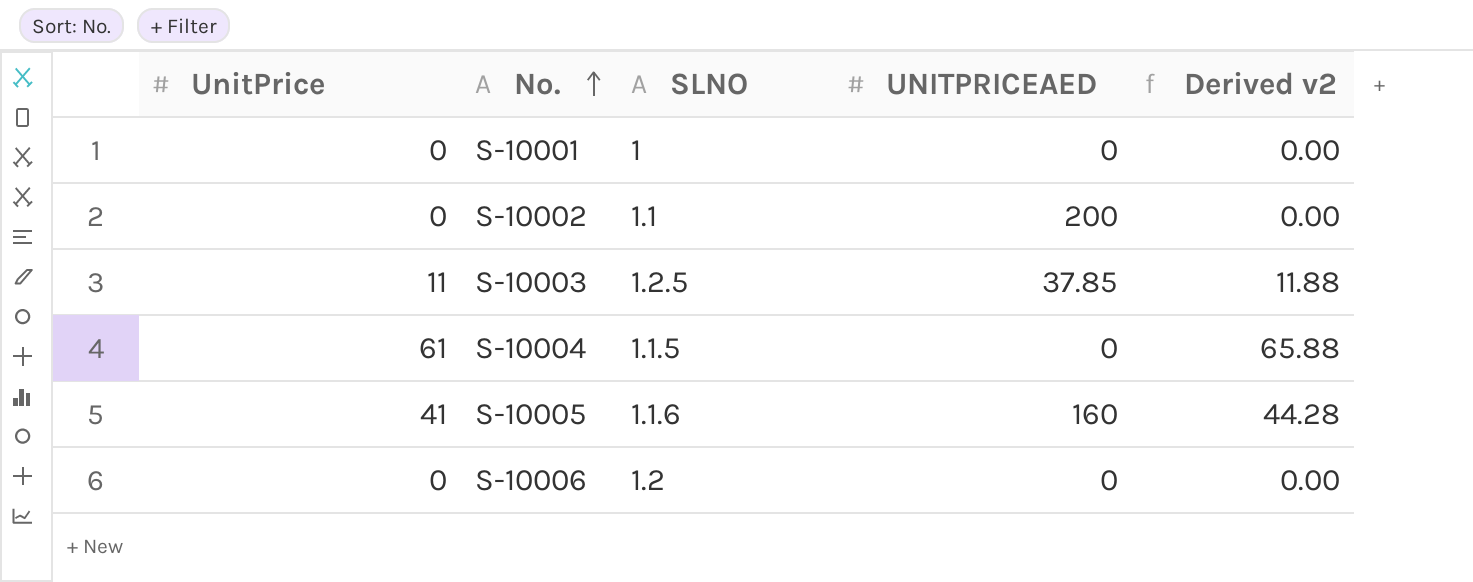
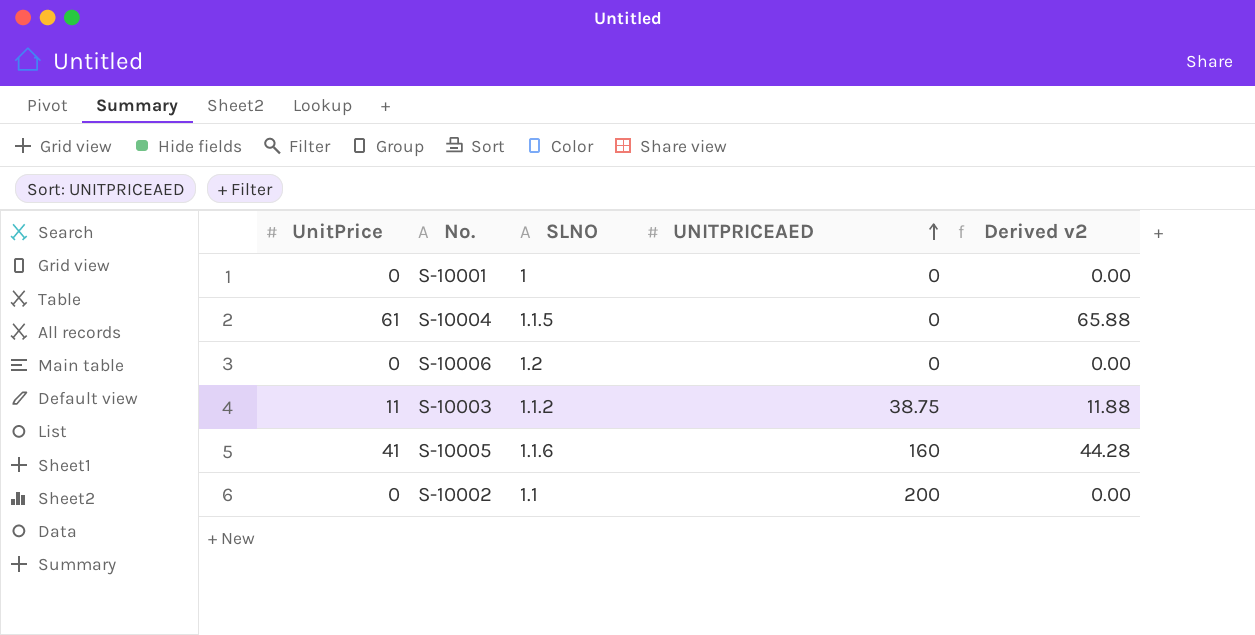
row order: No. ascending -> UNITPRICEAED ascending
S-10003 | SLNO: 1.2.5 -> 1.1.2
S-10003 | UNITPRICEAED: 37.85 -> 38.75

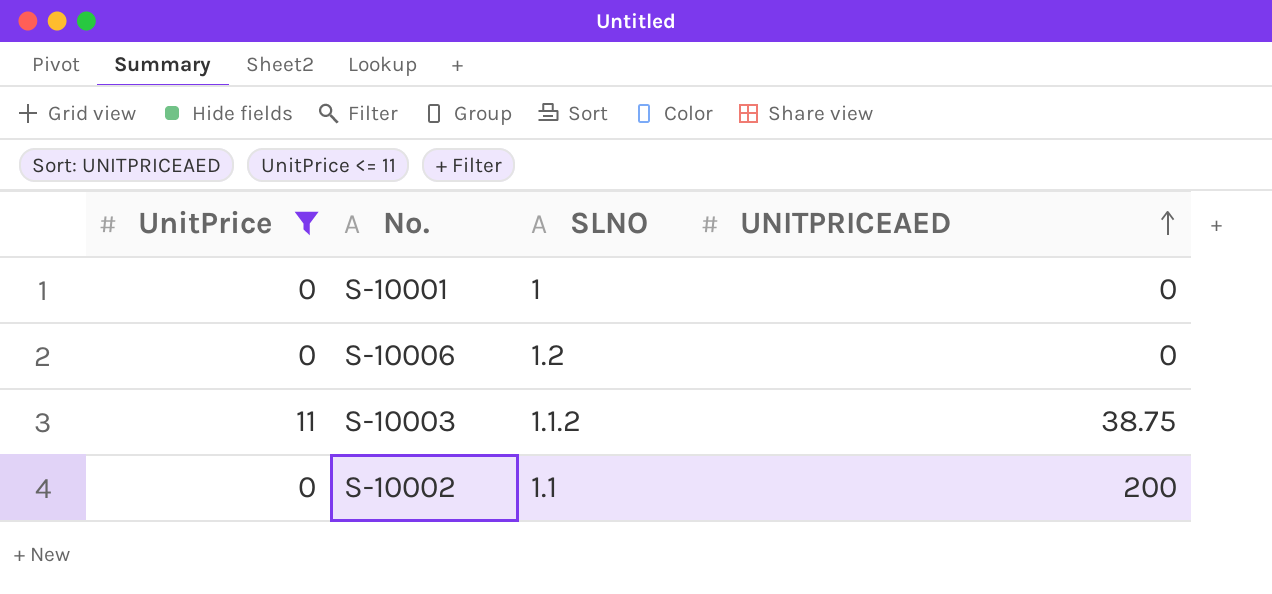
filter: none -> UnitPrice <= 11
column Derived v2 | formula: [UnitPrice] * 1.08 -> none

